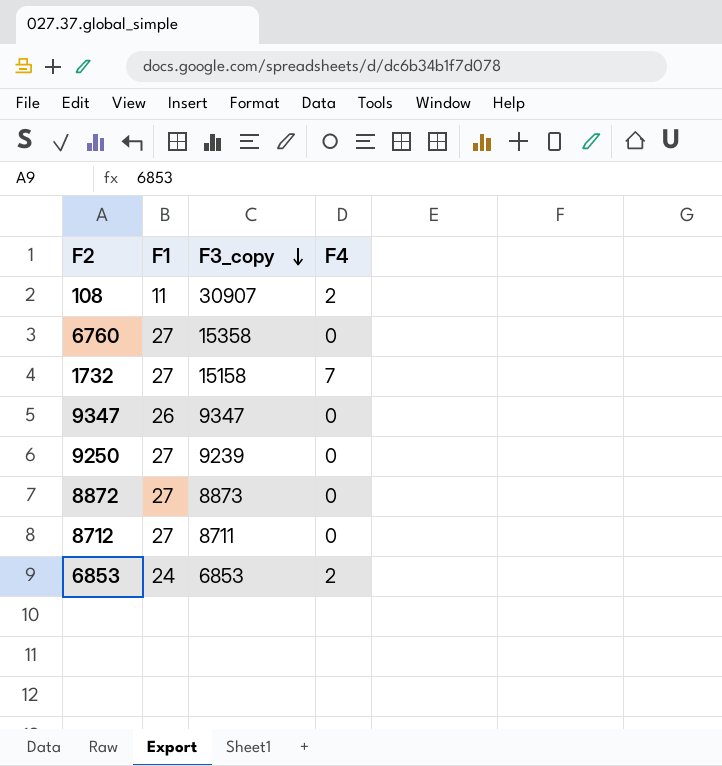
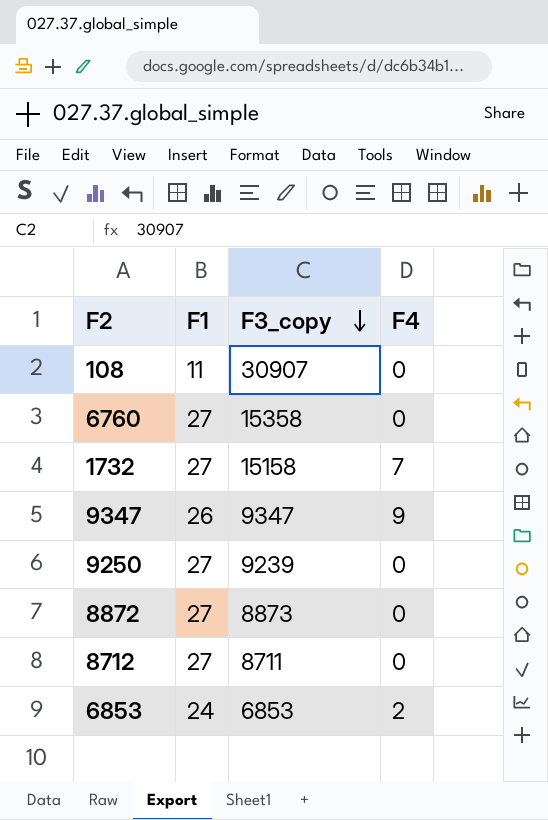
108 | F4: 2 -> 0
9347 | F4: 0 -> 9

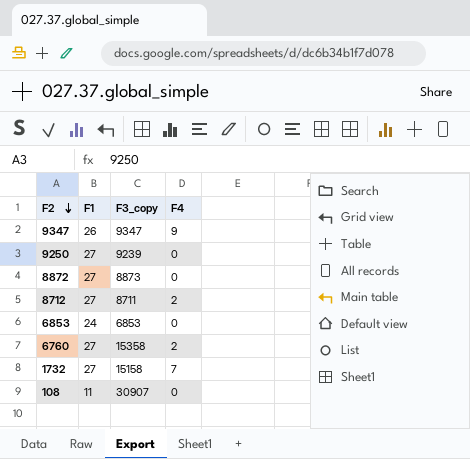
row order: F3_copy descending -> F2 descending
8712 | F4: 0 -> 2
6853 | F4: 2 -> 0
6760 | F4: 0 -> 2

